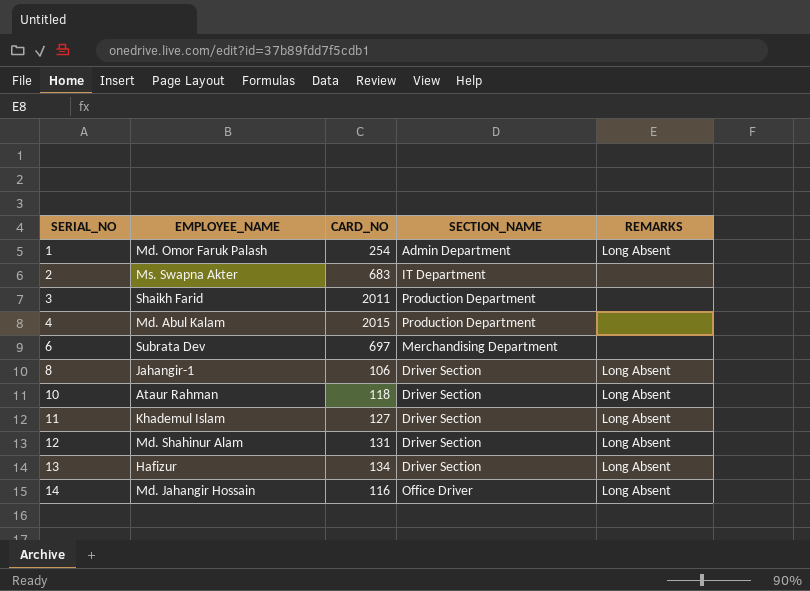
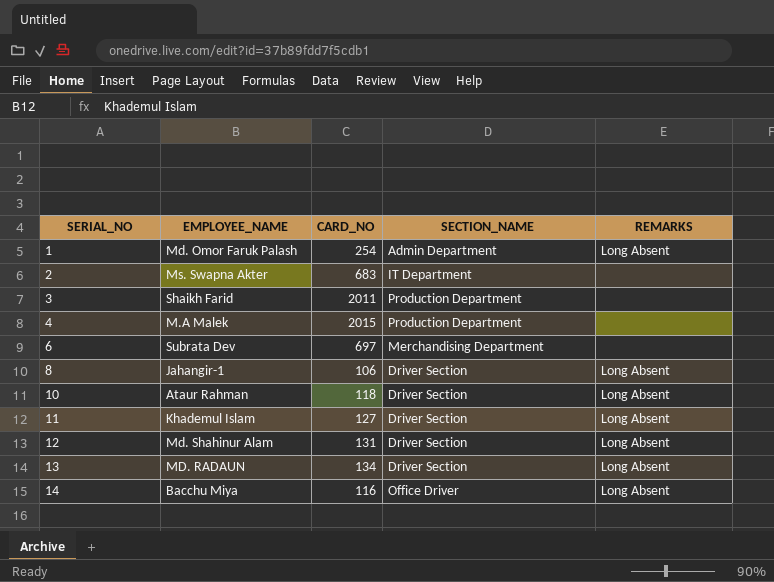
4 | EMPLOYEE_NAME: Md. Abul Kalam -> M.A Malek
13 | EMPLOYEE_NAME: Hafizur -> MD. RADAUN
14 | EMPLOYEE_NAME: Md. Jahangir Hossain -> Bacchu Miya

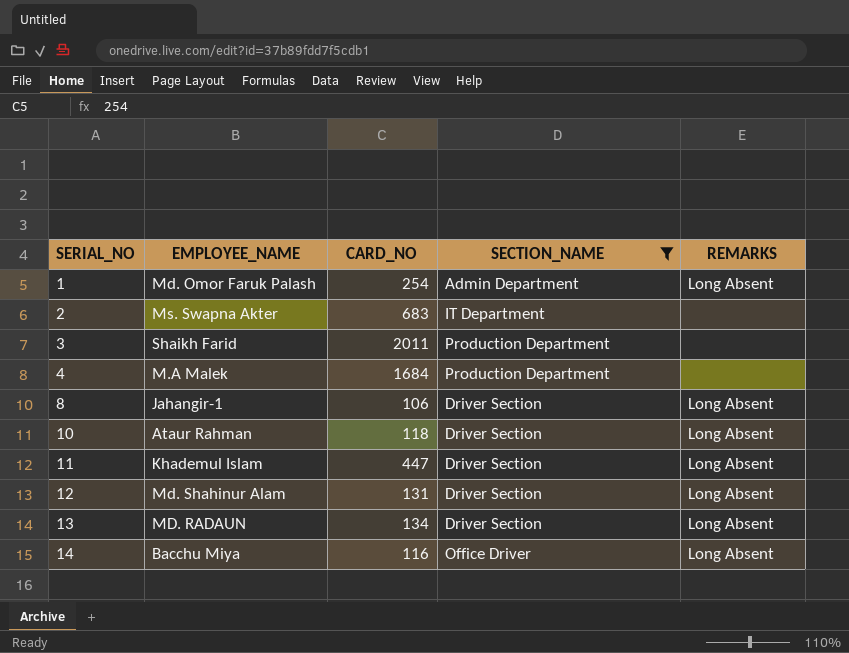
filter: none -> SECTION_NAME != Merchandising Department
4 | CARD_NO: 2015 -> 1684
11 | CARD_NO: 127 -> 447

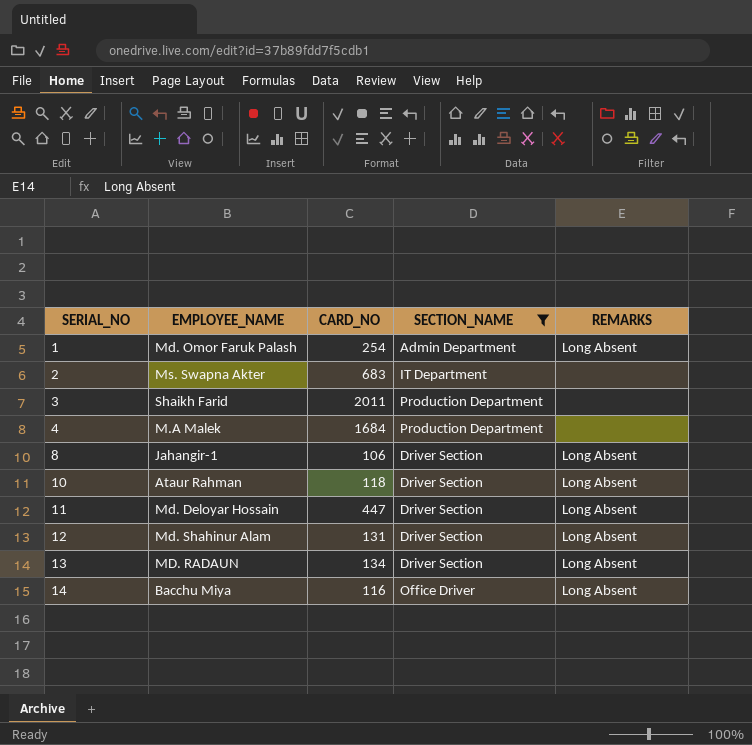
11 | EMPLOYEE_NAME: Khademul Islam -> Md. Deloyar Hossain

